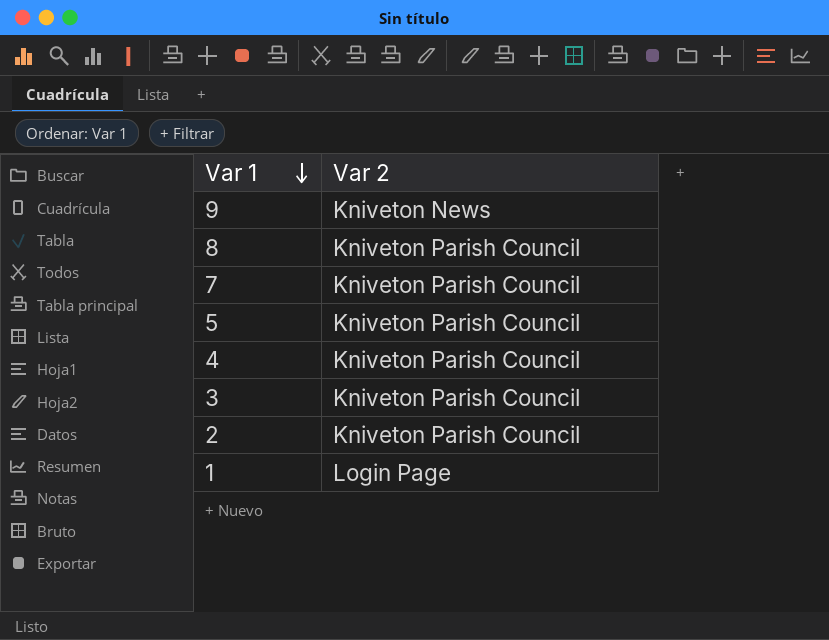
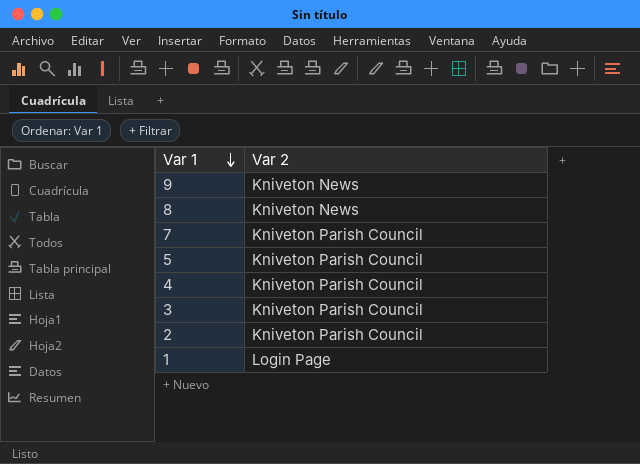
8 | Var 2: Kniveton Parish Council -> Kniveton News

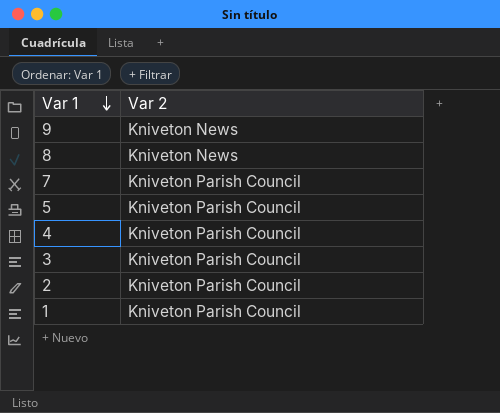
1 | Var 2: Login Page -> Kniveton Parish Council

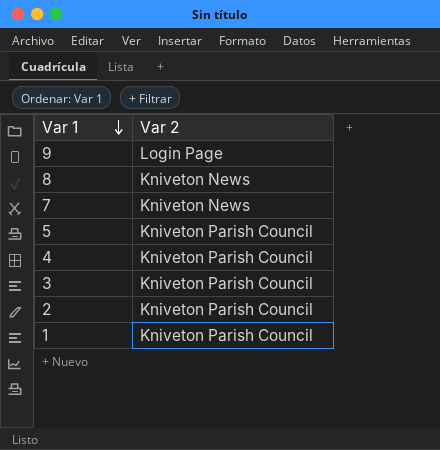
9 | Var 2: Kniveton News -> Login Page
7 | Var 2: Kniveton Parish Council -> Kniveton News

